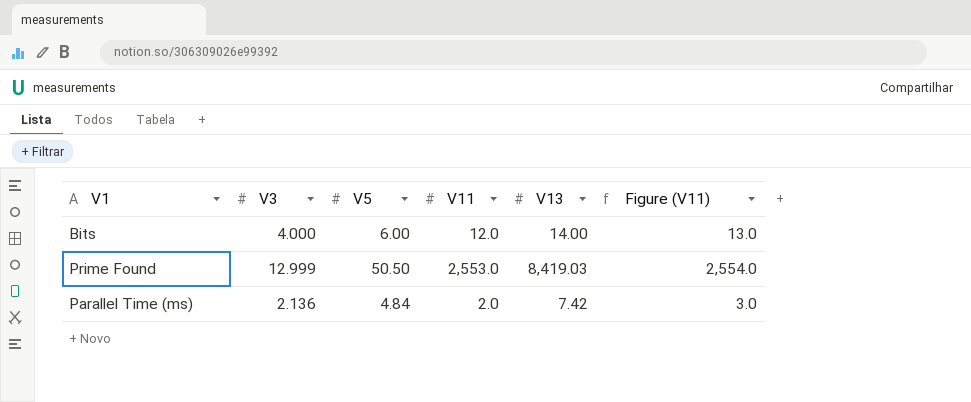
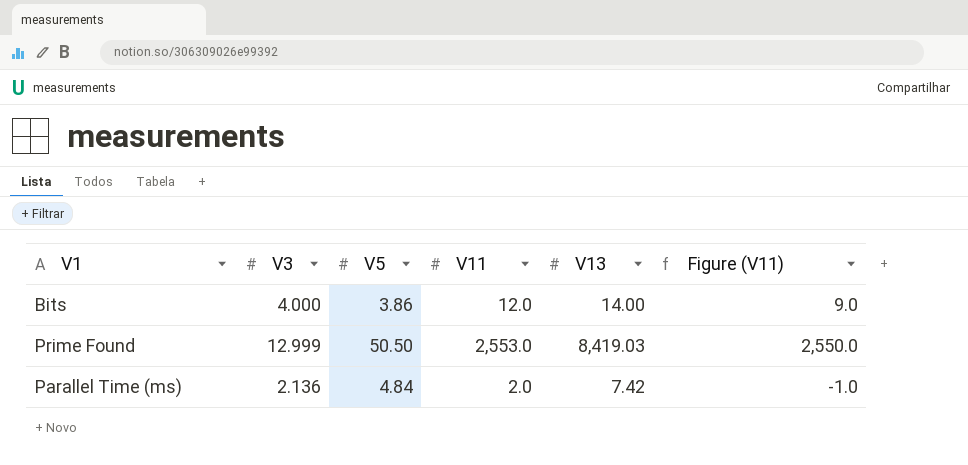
column Figure (V11) | formula: [V11] + 1 -> [V11] - 3
Bits | V5: 6.00 -> 3.86

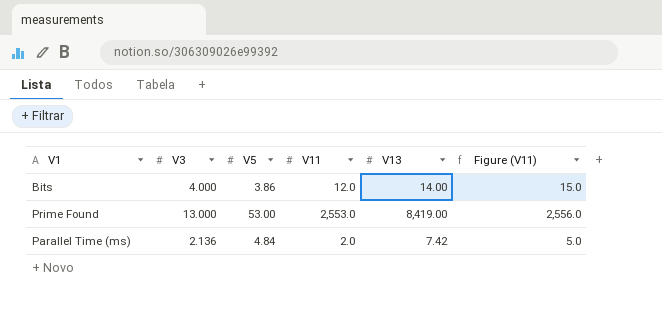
column Figure (V11) | formula: [V11] - 3 -> [V11] + 3
Prime Found | V3: 12.999 -> 13.000
Prime Found | V5: 50.50 -> 53.00
Prime Found | V13: 8,419.03 -> 8,419.00

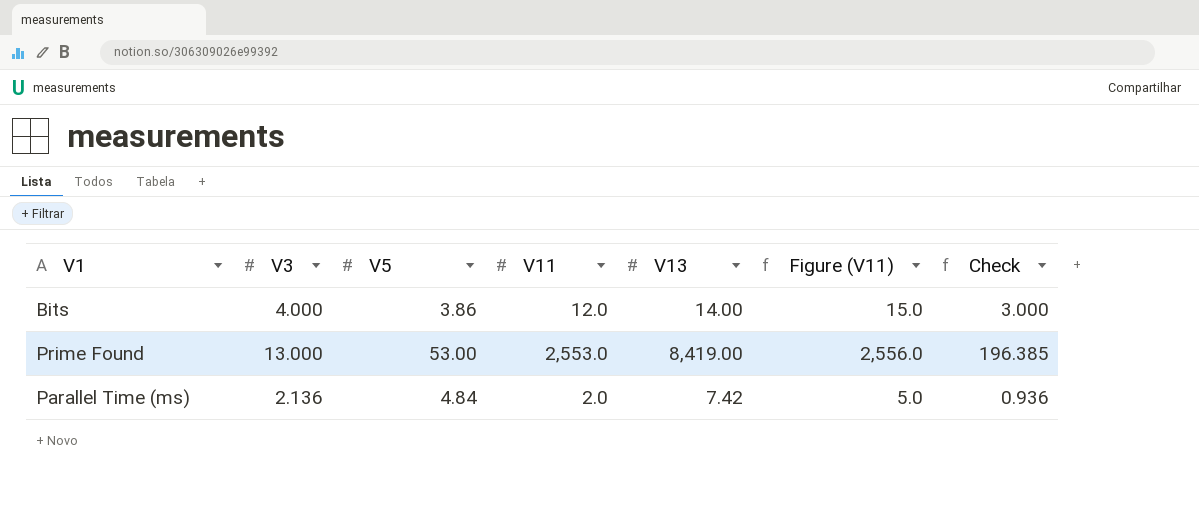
column Check | formula: none -> [V11] / [V3]

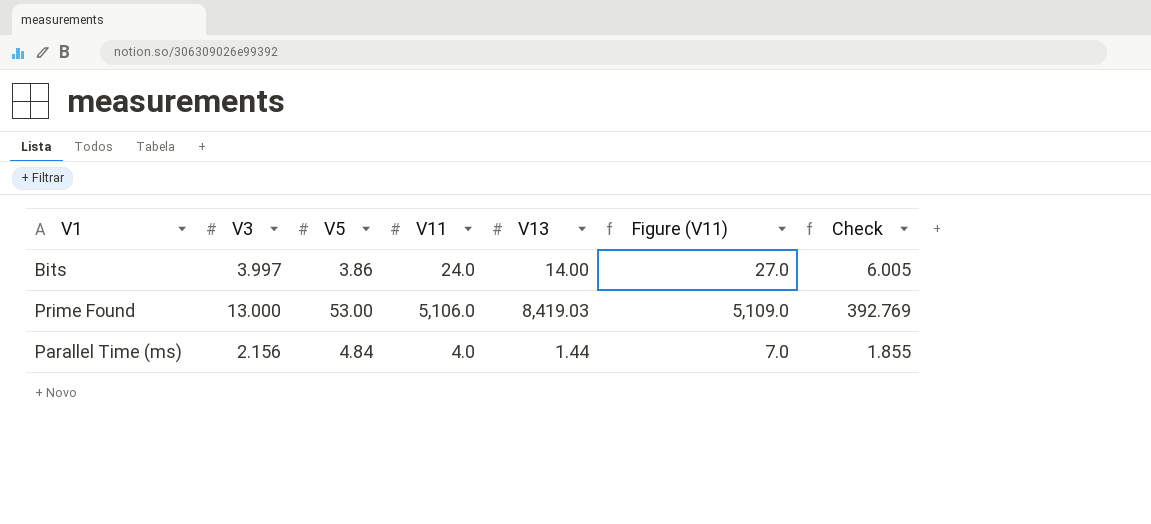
Bits | V3: 4.000 -> 3.997
Bits | V11: 12.0 -> 24.0
Bits | Figure (V11): 15.0 -> 27.0
Bits | Check: 3.000 -> 6.005
Prime Found | V11: 2,553.0 -> 5,106.0
Prime Found | V13: 8,419.00 -> 8,419.03
Prime Found | Figure (V11): 2,556.0 -> 5,109.0
Prime Found | Check: 196.385 -> 392.769
Parallel Time (ms) | V3: 2.136 -> 2.156
Parallel Time (ms) | V11: 2.0 -> 4.0
Parallel Time (ms) | V13: 7.42 -> 1.44
Parallel Time (ms) | Figure (V11): 5.0 -> 7.0
Parallel Time (ms) | Check: 0.936 -> 1.855

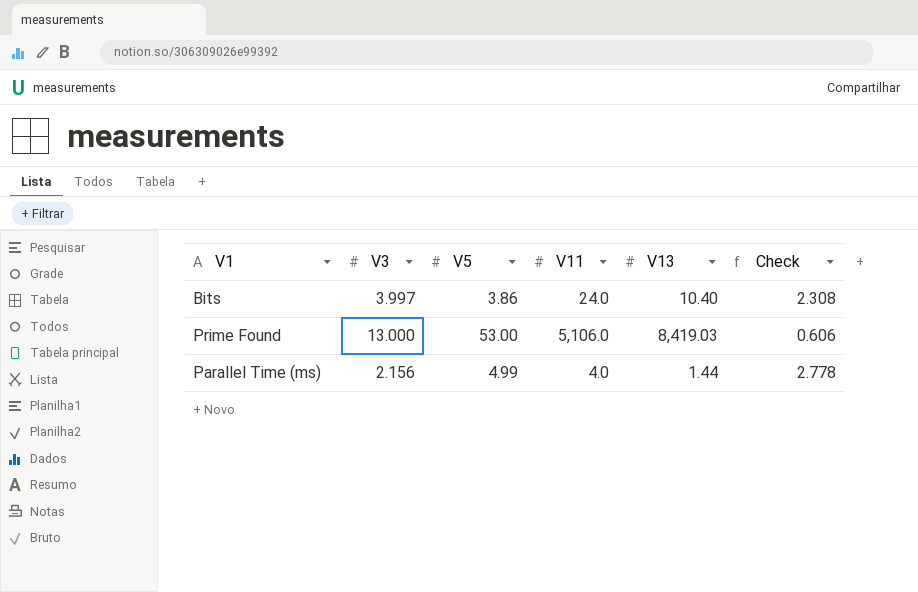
column Figure (V11) | formula: [V11] + 3 -> none
column Check | formula: [V11] / [V3] -> [V11] / [V13]
Bits | V13: 14.00 -> 10.40
Parallel Time (ms) | V5: 4.84 -> 4.99

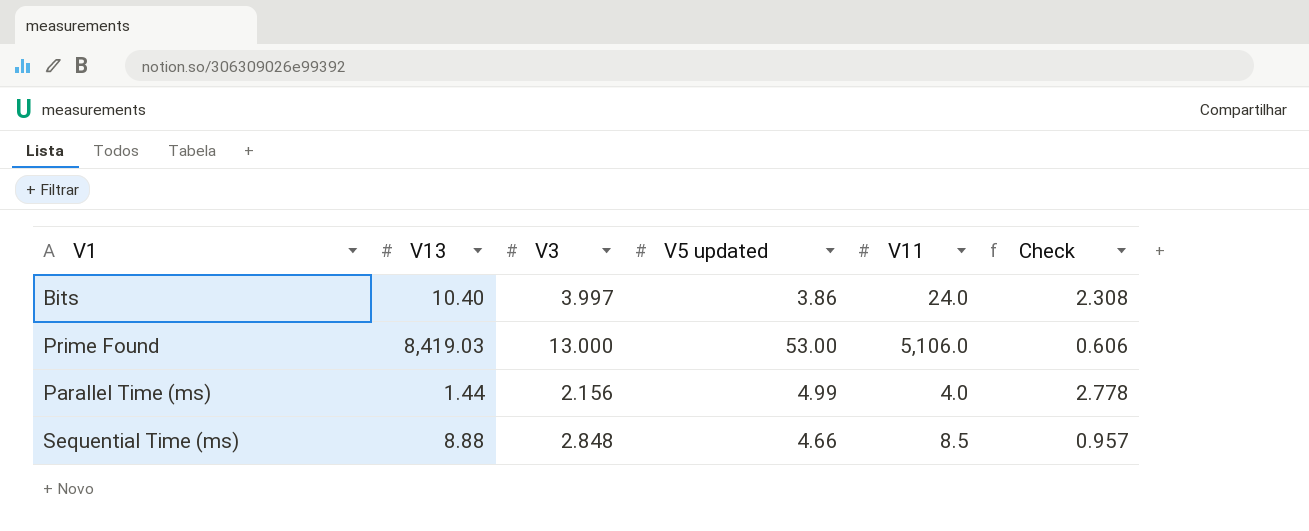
column V13 | position: 5 -> 2
column name: V5 -> V5 updated
row Sequential Time (ms): none -> 8.88 | 2.848 | 4.66 | 8.5 | 0.957

